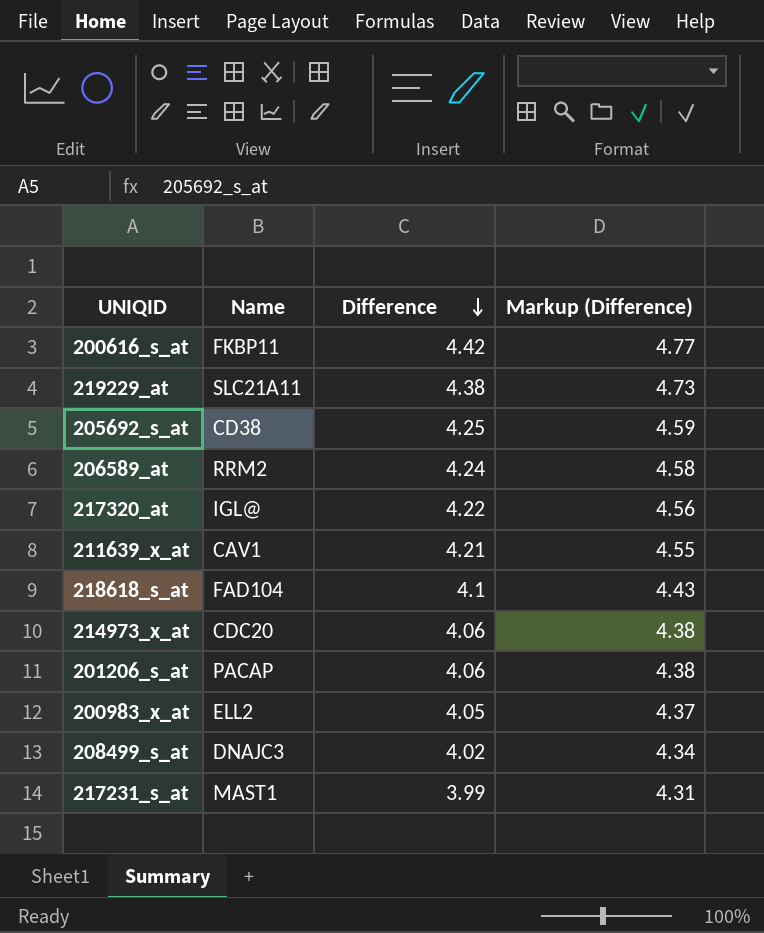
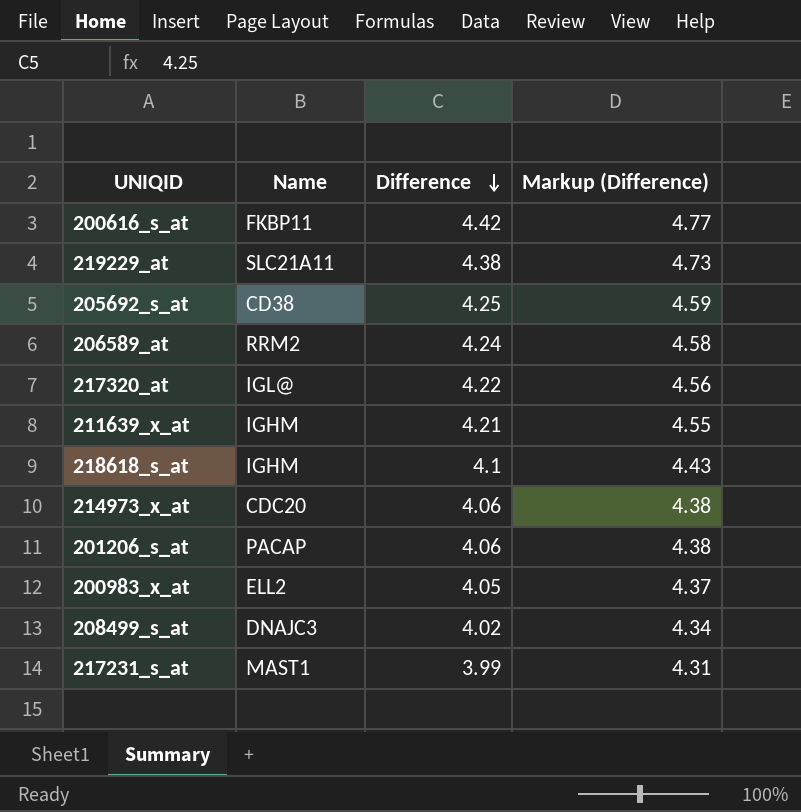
211639_x_at | Name: CAV1 -> IGHM
218618_s_at | Name: FAD104 -> IGHM

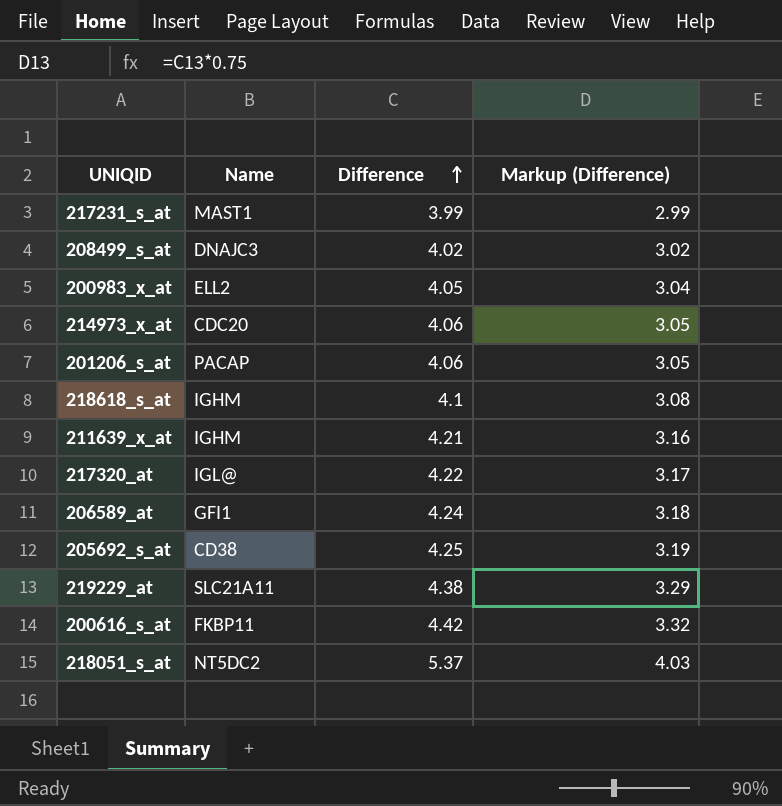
row order: Difference descending -> Difference ascending
column Markup (Difference) | formula: [Difference] * 1.08 -> [Difference] * 0.75
206589_at | Name: RRM2 -> GFI1
row 218051_s_at: none -> NT5DC2 | 5.37 | 4.03

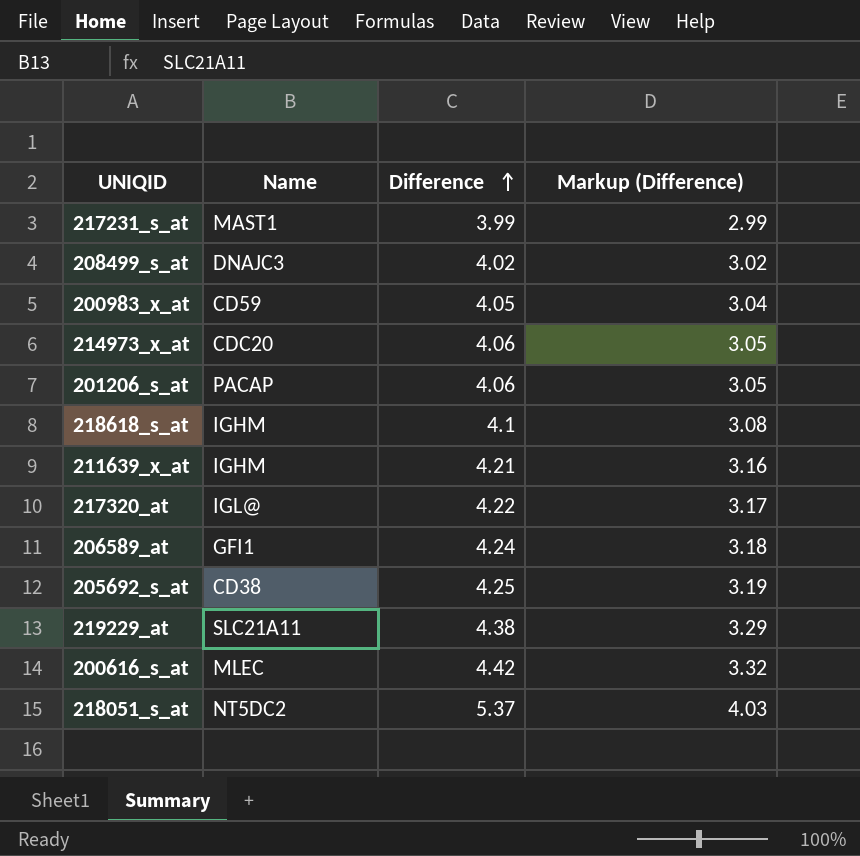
200983_x_at | Name: ELL2 -> CD59
200616_s_at | Name: FKBP11 -> MLEC

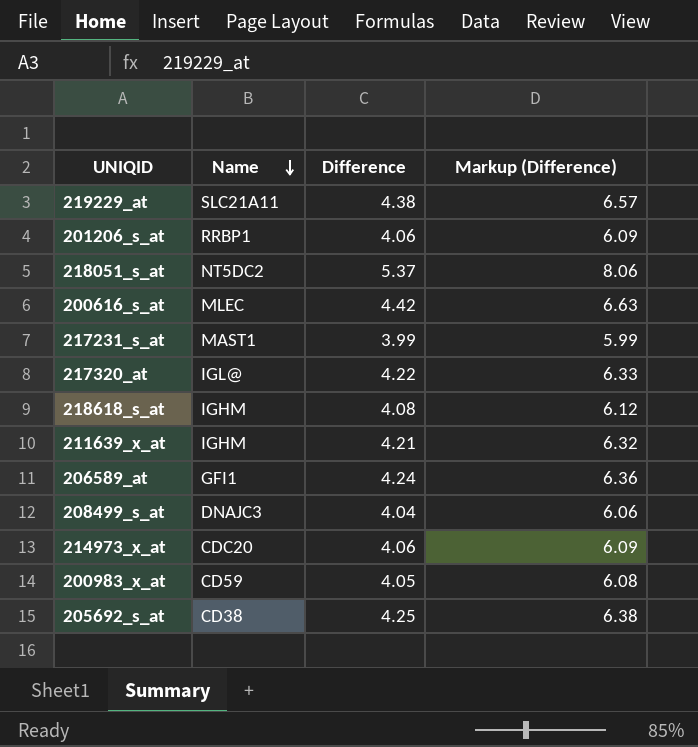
row order: Difference ascending -> Name descending
column Markup (Difference) | formula: [Difference] * 0.75 -> [Difference] * 1.5
201206_s_at | Name: PACAP -> RRBP1
218618_s_at | Difference: 4.1 -> 4.08
208499_s_at | Difference: 4.02 -> 4.04

